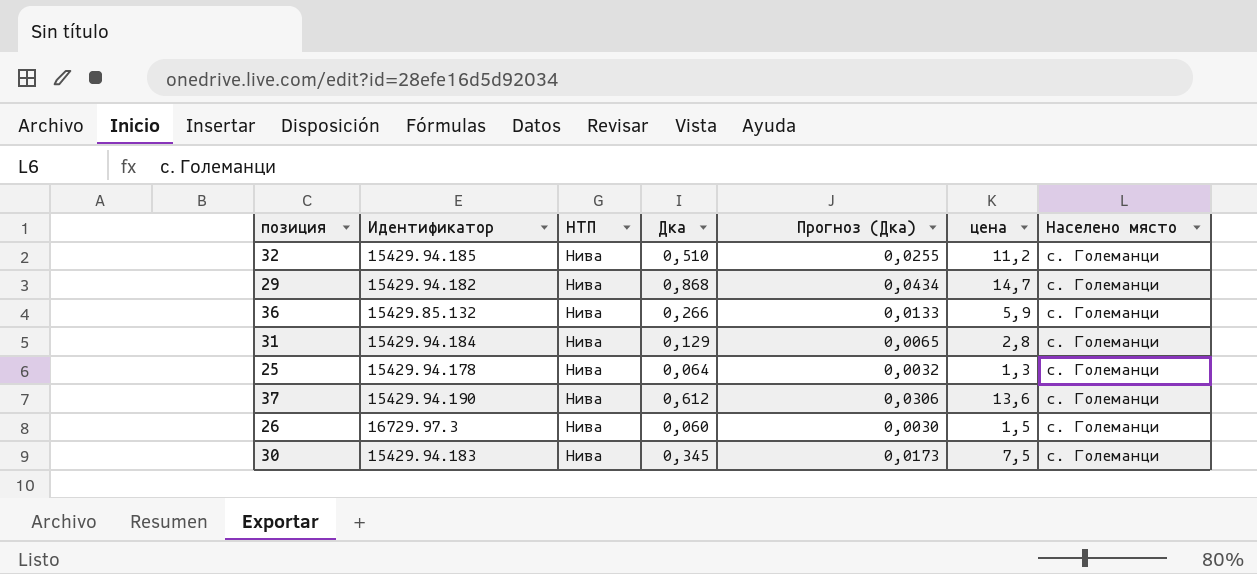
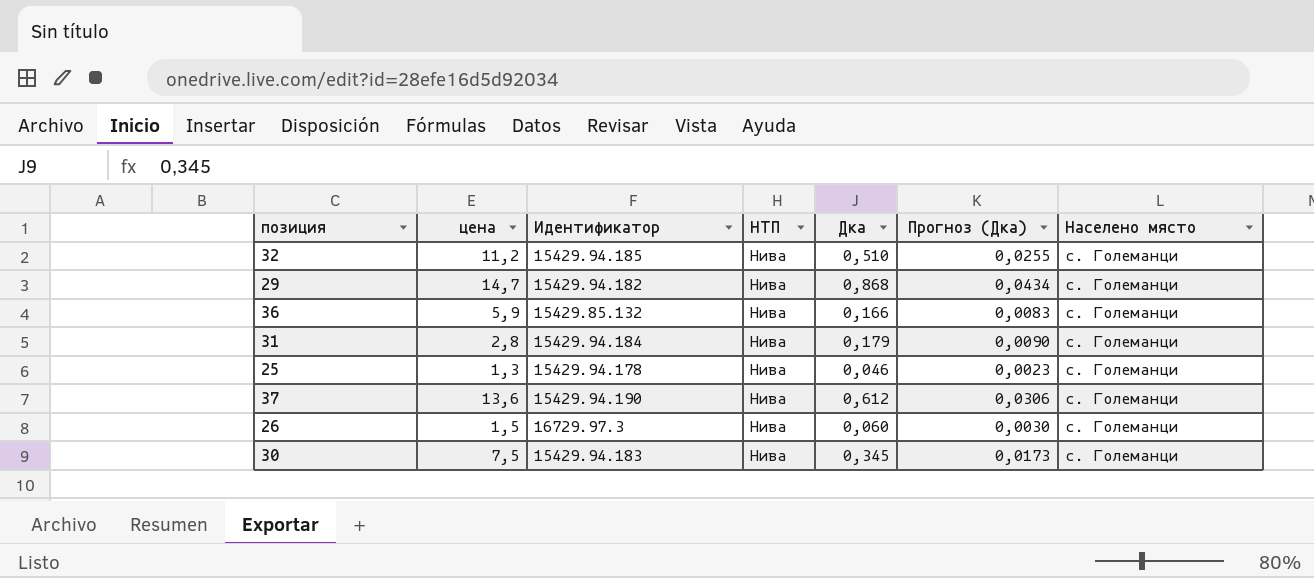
column цена | position: 6 -> 2
36 | Дка: 0,266 -> 0,166
36 | Прогноз (Дка): 0,0133 -> 0,0083
31 | Дка: 0,129 -> 0,179
31 | Прогноз (Дка): 0,0065 -> 0,0090
25 | Дка: 0,064 -> 0,046
25 | Прогноз (Дка): 0,0032 -> 0,0023

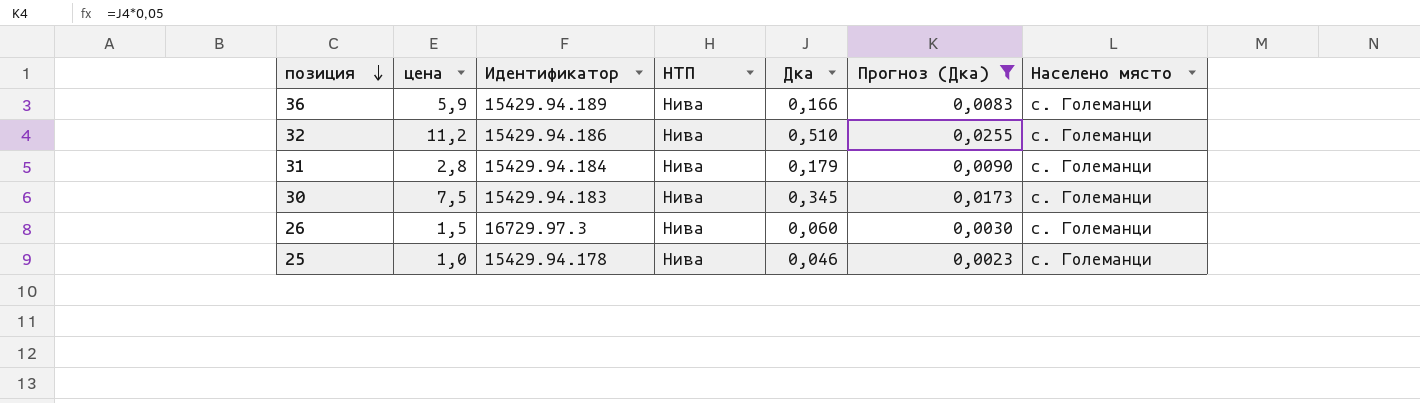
filter: none -> Прогноз (Дка) <= 0,0255
row order: none -> позиция descending
36 | Идентификатор: 15429.85.132 -> 15429.94.189
32 | Идентификатор: 15429.94.185 -> 15429.94.186
25 | цена: 1,3 -> 1,0

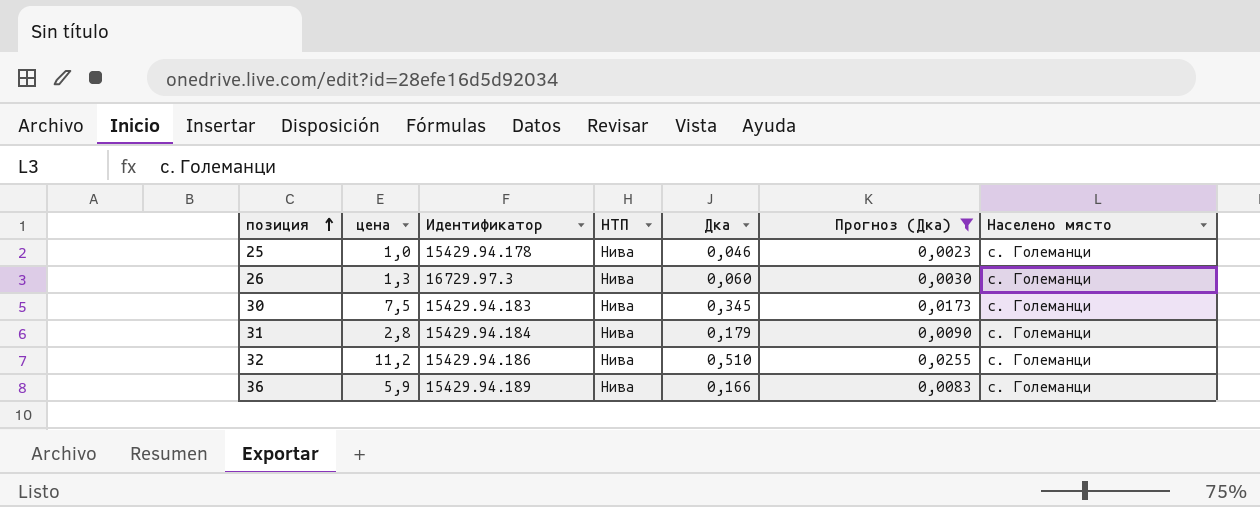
row order: позиция descending -> позиция ascending
26 | цена: 1,5 -> 1,3

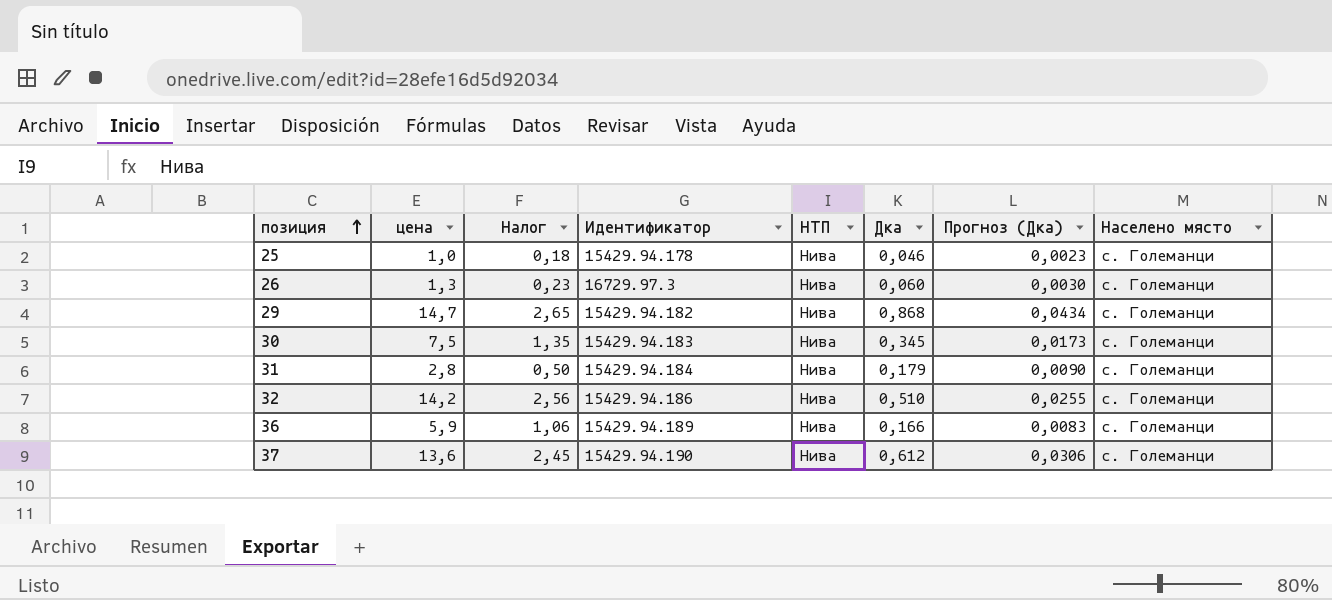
filter: Прогноз (Дка) <= 0,0255 -> none
column Налог | formula: none -> [цена] * 0,18
32 | цена: 11,2 -> 14,2

